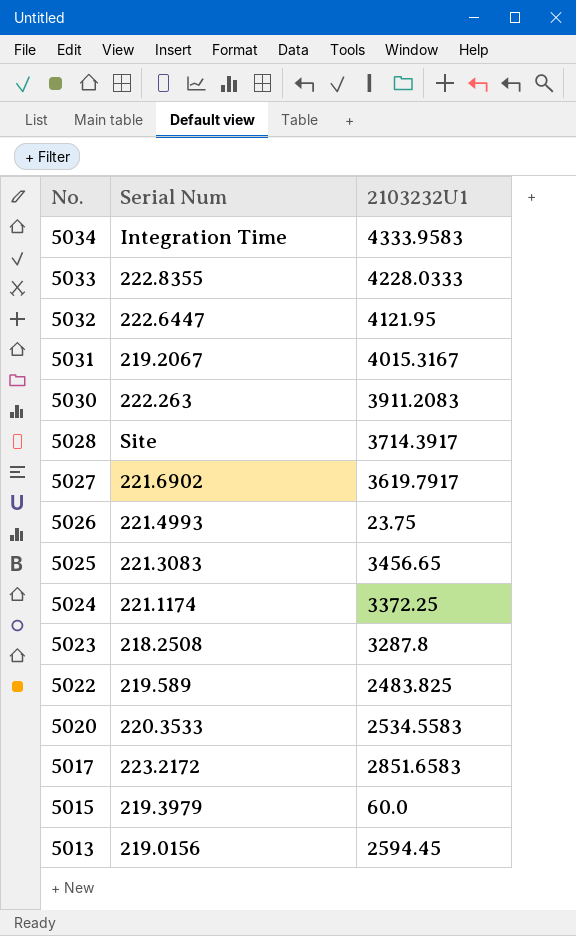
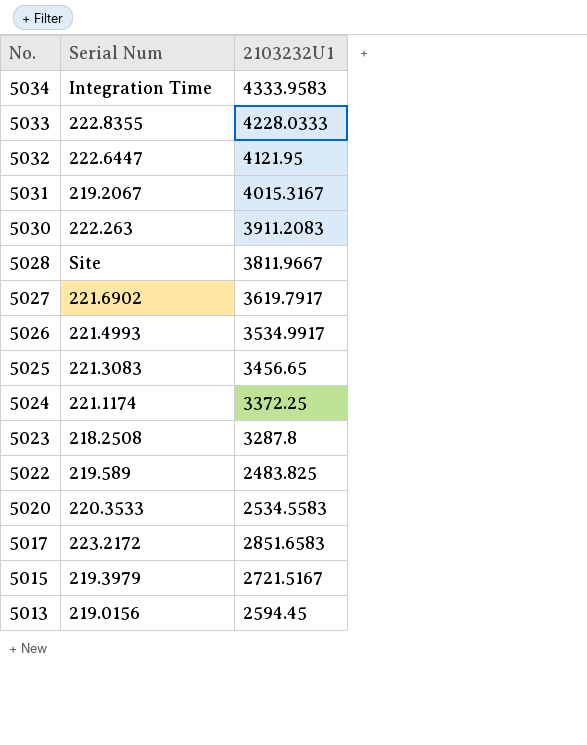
5028 | 2103232U1: 3714.3917 -> 3811.9667
5026 | 2103232U1: 23.75 -> 3534.9917
5015 | 2103232U1: 60.0 -> 2721.5167

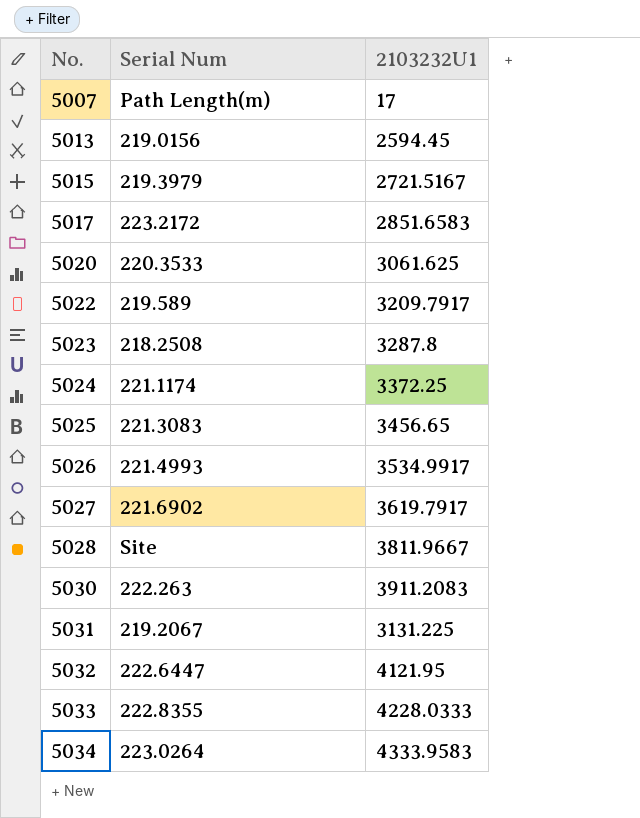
row order: No. descending -> No. ascending
row 5007: none -> Path Length(m) | 17
5020 | 2103232U1: 2534.5583 -> 3061.625
5022 | 2103232U1: 2483.825 -> 3209.7917
5031 | 2103232U1: 4015.3167 -> 3131.225
5034 | Serial Num: Integration Time -> 223.0264

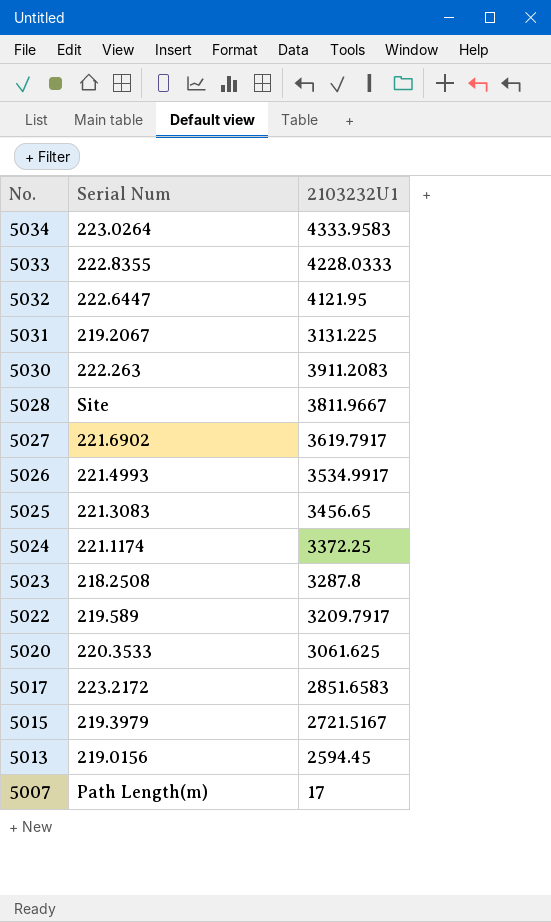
row order: No. ascending -> No. descending

